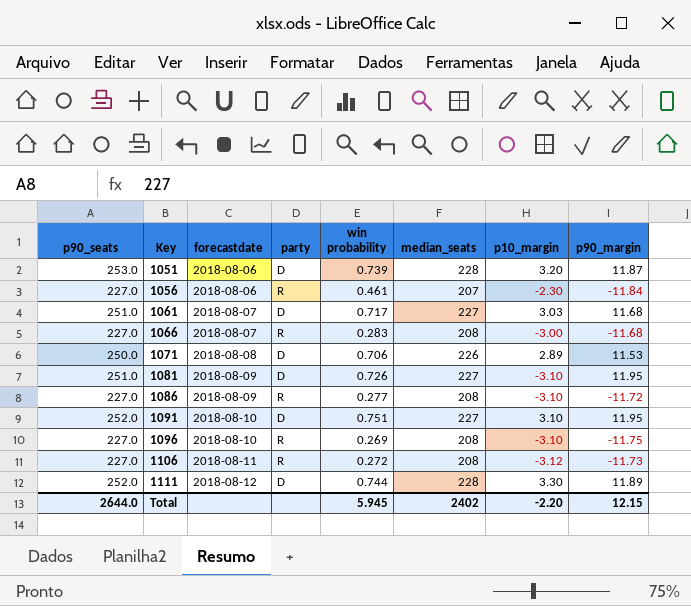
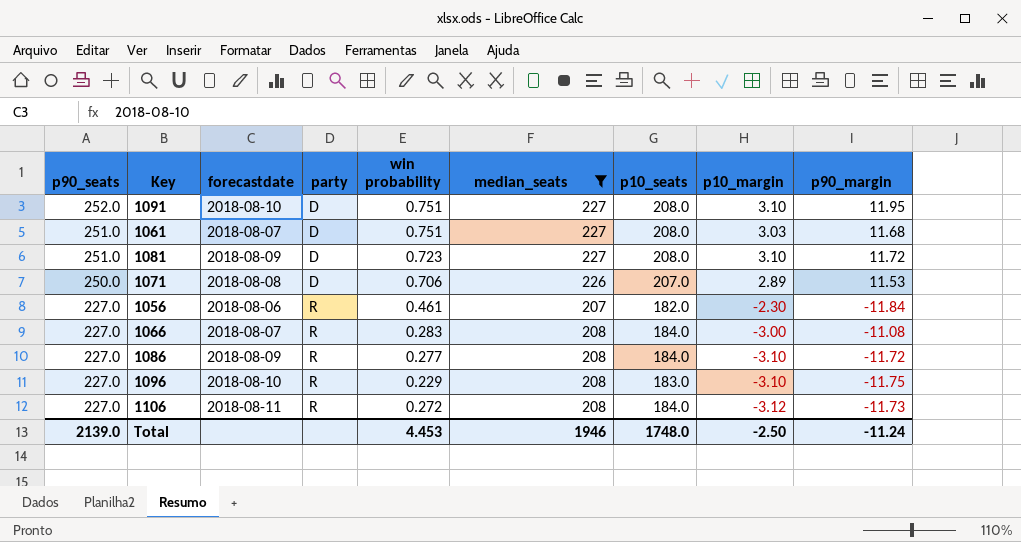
filter: none -> median_seats != 228
row order: Key ascending -> p90_seats descending
column p10_seats | position: none -> 7
1061 | win probability: 0.717 -> 0.751
1081 | win probability: 0.726 -> 0.723
1081 | p10_margin: -3.10 -> 3.10
1081 | p90_margin: 11.95 -> 11.72
1066 | p90_margin: -11.68 -> -11.08
1096 | win probability: 0.269 -> 0.229
Total | p90_seats: 2644.0 -> 2139.0
Total | win probability: 5.945 -> 4.453
Total | median_seats: 2402 -> 1946
Total | p10_margin: -2.20 -> -2.50
Total | p90_margin: 12.15 -> -11.24

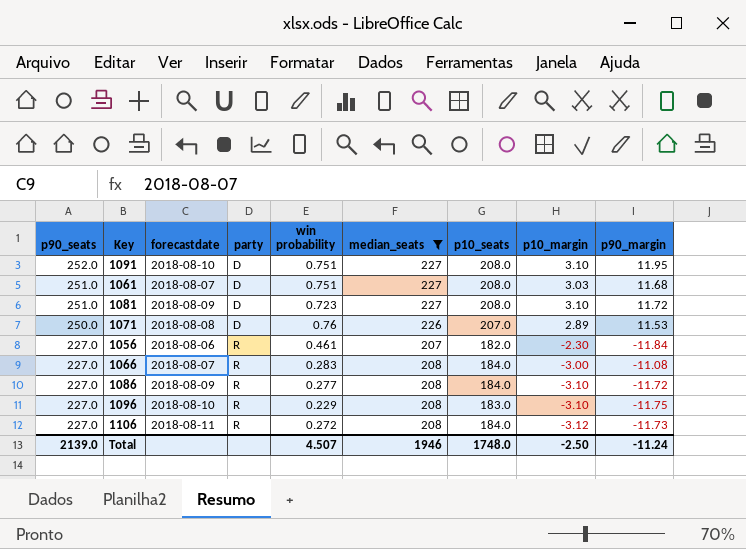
1071 | win probability: 0.706 -> 0.76
Total | win probability: 4.453 -> 4.507

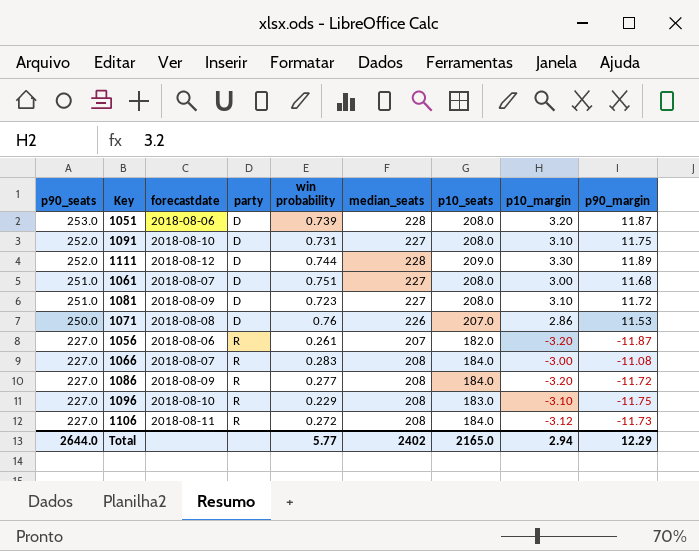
filter: median_seats != 228 -> none
1091 | win probability: 0.751 -> 0.731
1091 | p90_margin: 11.95 -> 11.75
1061 | p10_margin: 3.03 -> 3.00
1071 | p10_margin: 2.89 -> 2.86
1056 | win probability: 0.461 -> 0.261
1056 | p10_margin: -2.30 -> -3.20
1056 | p90_margin: -11.84 -> -11.87
1086 | p10_margin: -3.10 -> -3.20
Total | p90_seats: 2139.0 -> 2644.0
Total | win probability: 4.507 -> 5.77
Total | median_seats: 1946 -> 2402
Total | p10_seats: 1748.0 -> 2165.0
Total | p10_margin: -2.50 -> 2.94
Total | p90_margin: -11.24 -> 12.29

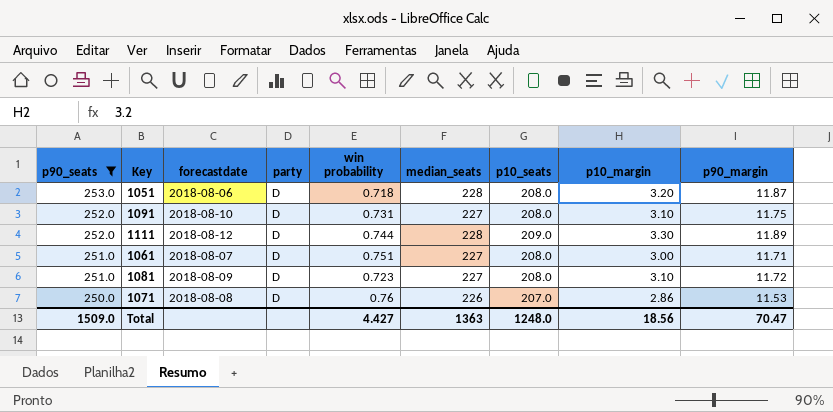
filter: none -> p90_seats != 227.0
1051 | win probability: 0.739 -> 0.718
1061 | p90_margin: 11.68 -> 11.71
Total | p90_seats: 2644.0 -> 1509.0
Total | win probability: 5.77 -> 4.427
Total | median_seats: 2402 -> 1363
Total | p10_seats: 2165.0 -> 1248.0
Total | p10_margin: 2.94 -> 18.56
Total | p90_margin: 12.29 -> 70.47

